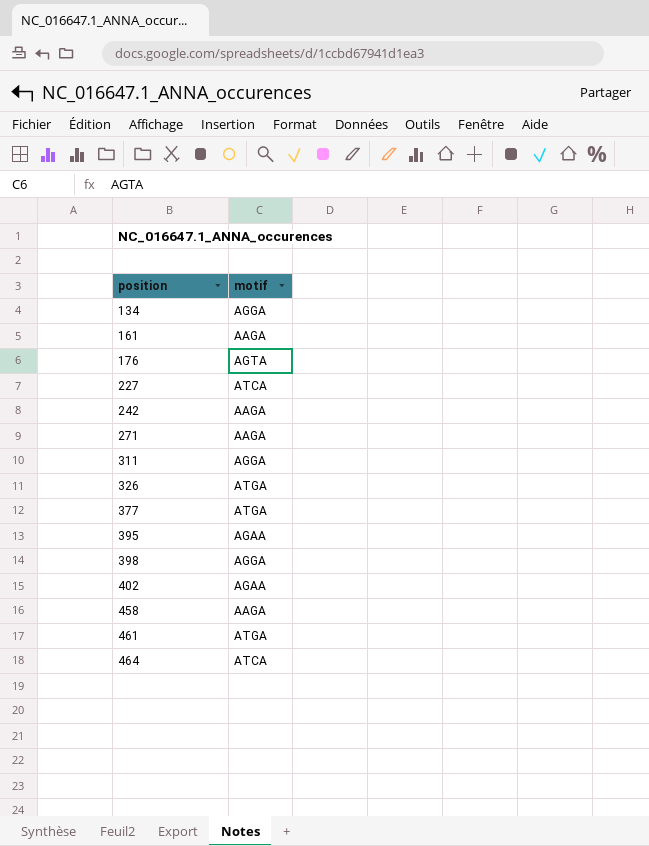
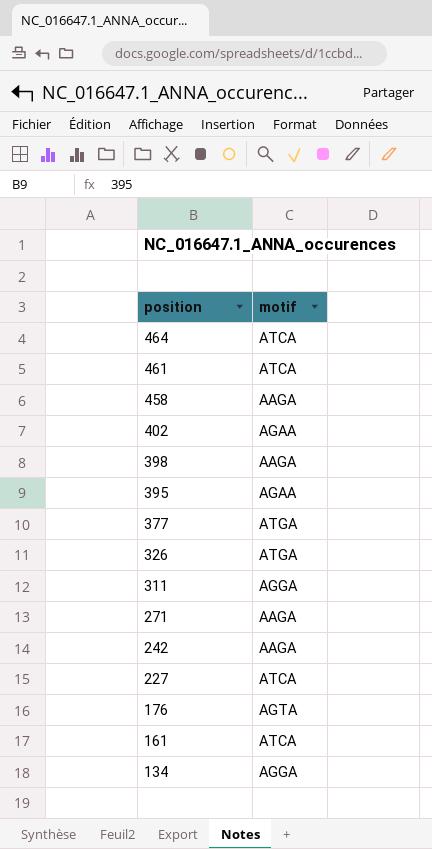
row order: position ascending -> position descending
461 | motif: ATGA -> ATCA
398 | motif: AGGA -> AAGA
161 | motif: AAGA -> ATCA

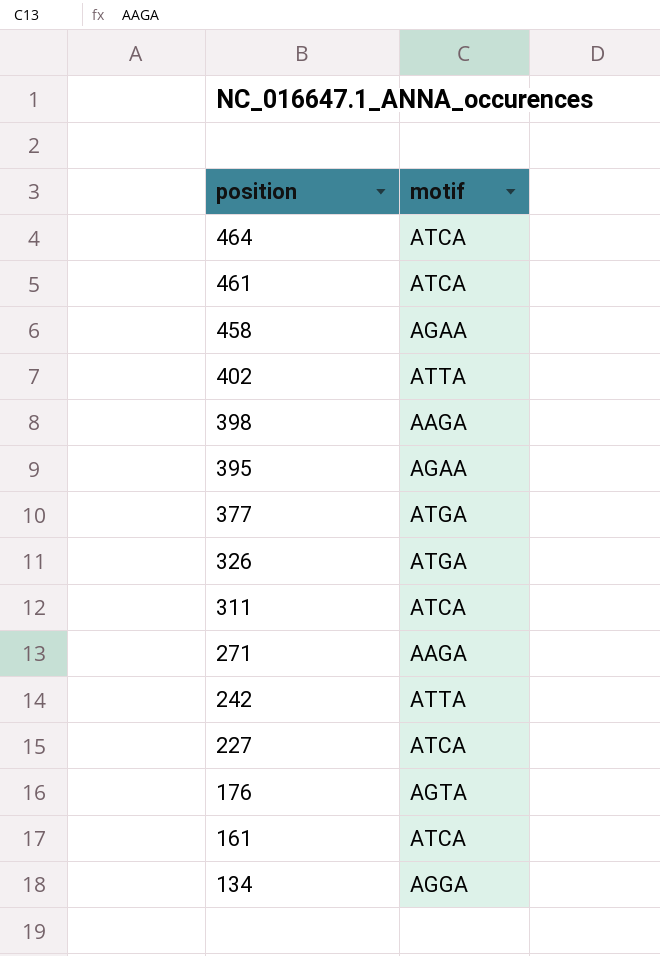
458 | motif: AAGA -> AGAA
402 | motif: AGAA -> ATTA
311 | motif: AGGA -> ATCA
242 | motif: AAGA -> ATTA

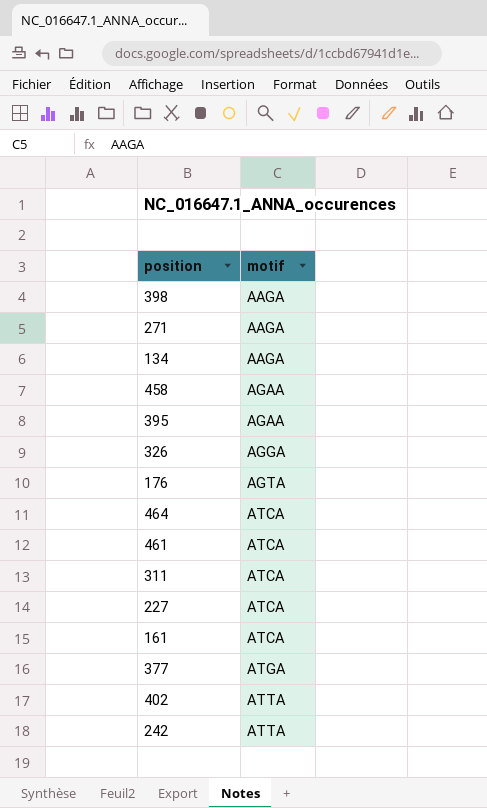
row order: position descending -> motif ascending
134 | motif: AGGA -> AAGA
326 | motif: ATGA -> AGGA

